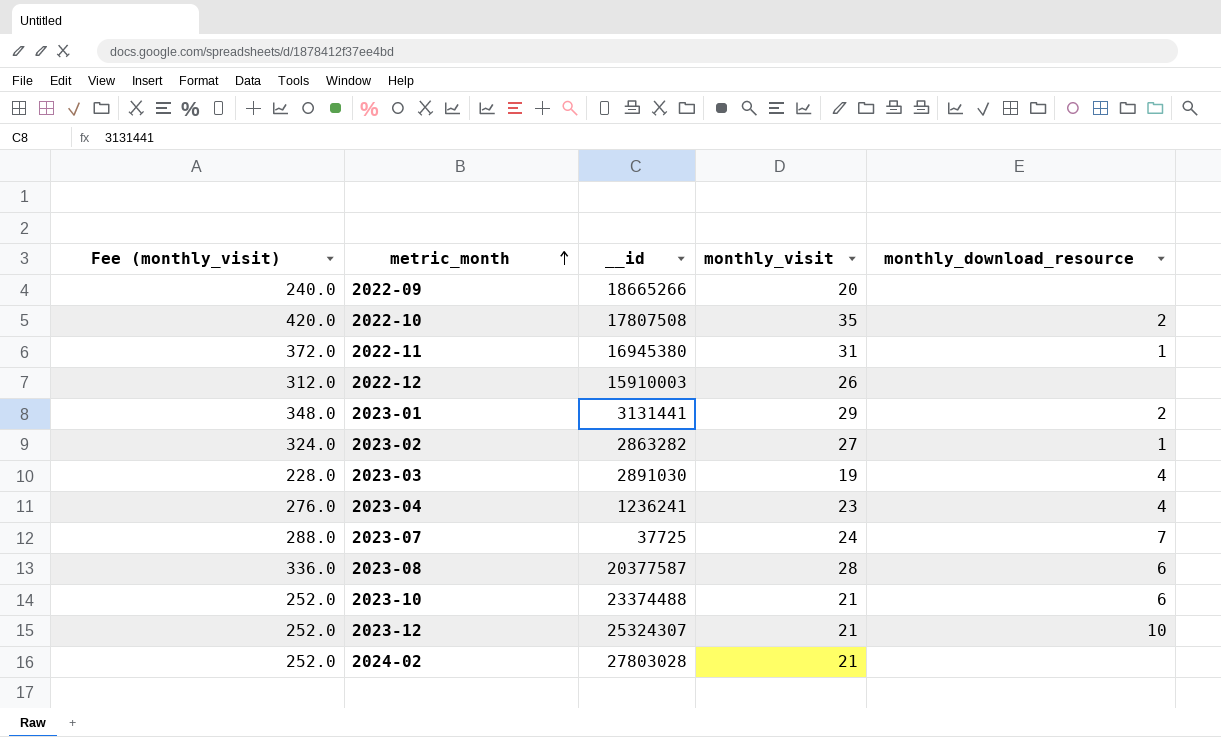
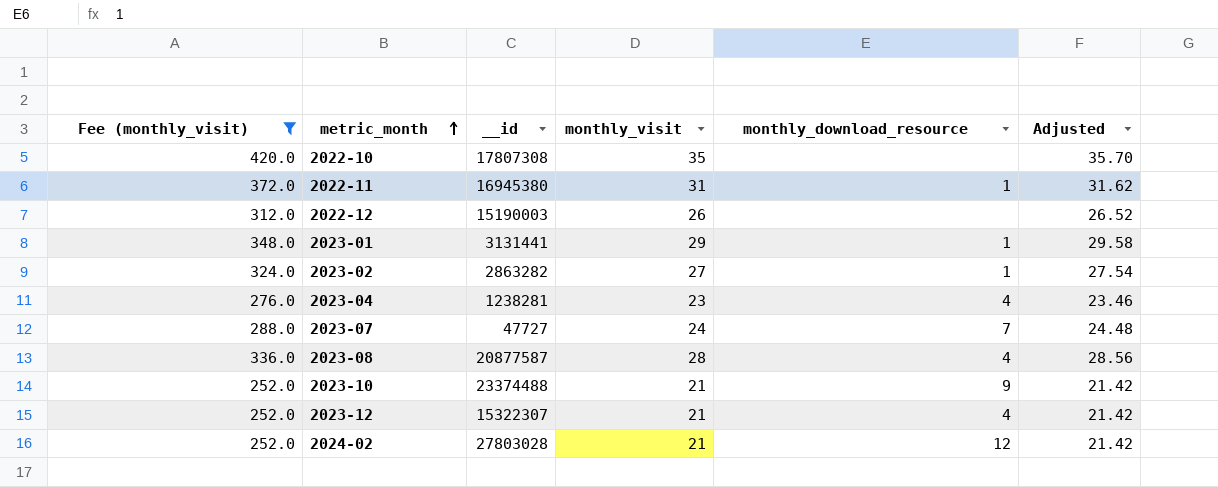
filter: none -> Fee (monthly_visit) >= 252.0
column Adjusted | formula: none -> [monthly_visit] * 1.02
2022-10 | __id: 17807508 -> 17807308
2022-10 | monthly_download_resource: 2 -> none
2022-12 | __id: 15910003 -> 15190003
2023-01 | monthly_download_resource: 2 -> 1
2023-04 | __id: 1236241 -> 1238281
2023-07 | __id: 37725 -> 47727
2023-08 | __id: 20377587 -> 20877587
2023-08 | monthly_download_resource: 6 -> 4
2023-10 | monthly_download_resource: 6 -> 9
2023-12 | __id: 25324307 -> 15322307
2023-12 | monthly_download_resource: 10 -> 4
2024-02 | monthly_download_resource: none -> 12

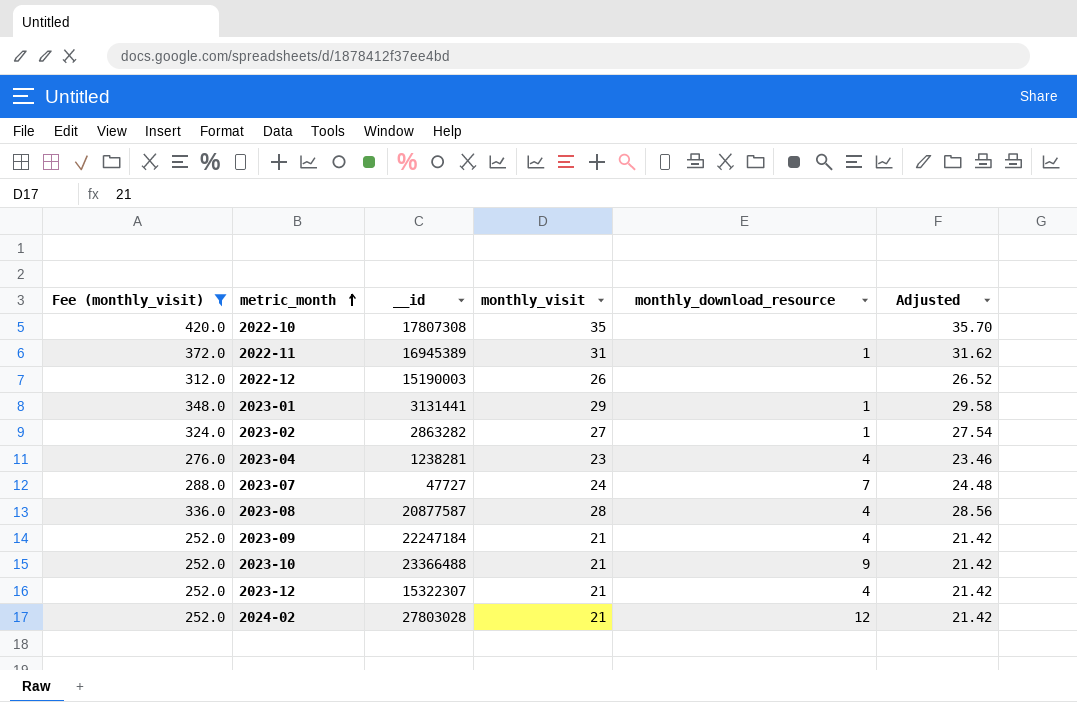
2022-11 | __id: 16945380 -> 16945389
row 2023-09: none -> 252.0 | 22247184 | 21 | 4 | 21.42
2023-10 | __id: 23374488 -> 23366488

